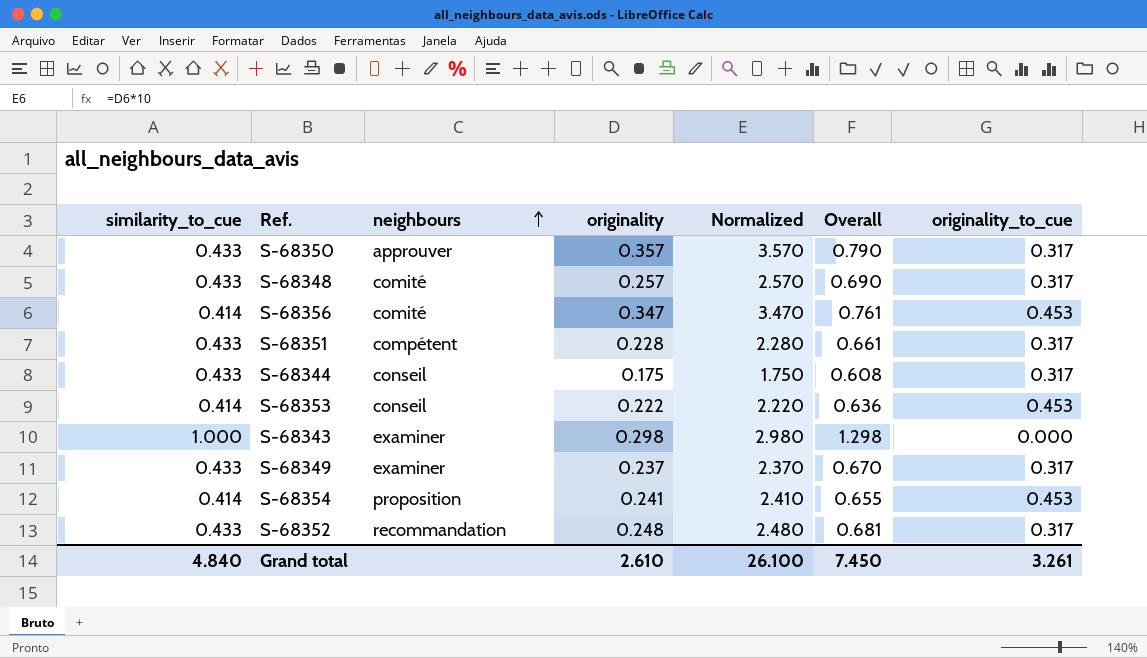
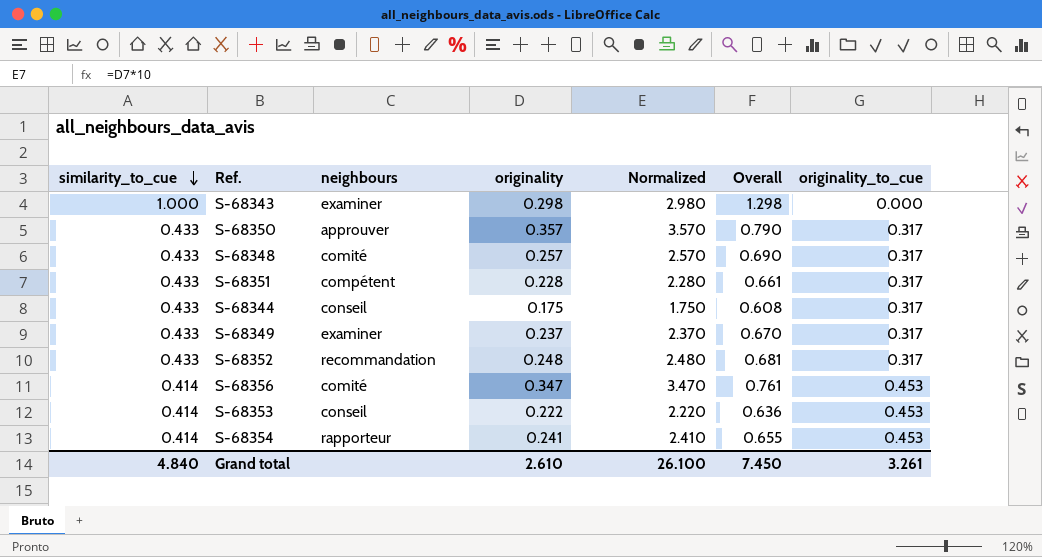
row order: neighbours ascending -> similarity_to_cue descending
S-68354 | neighbours: proposition -> rapporteur

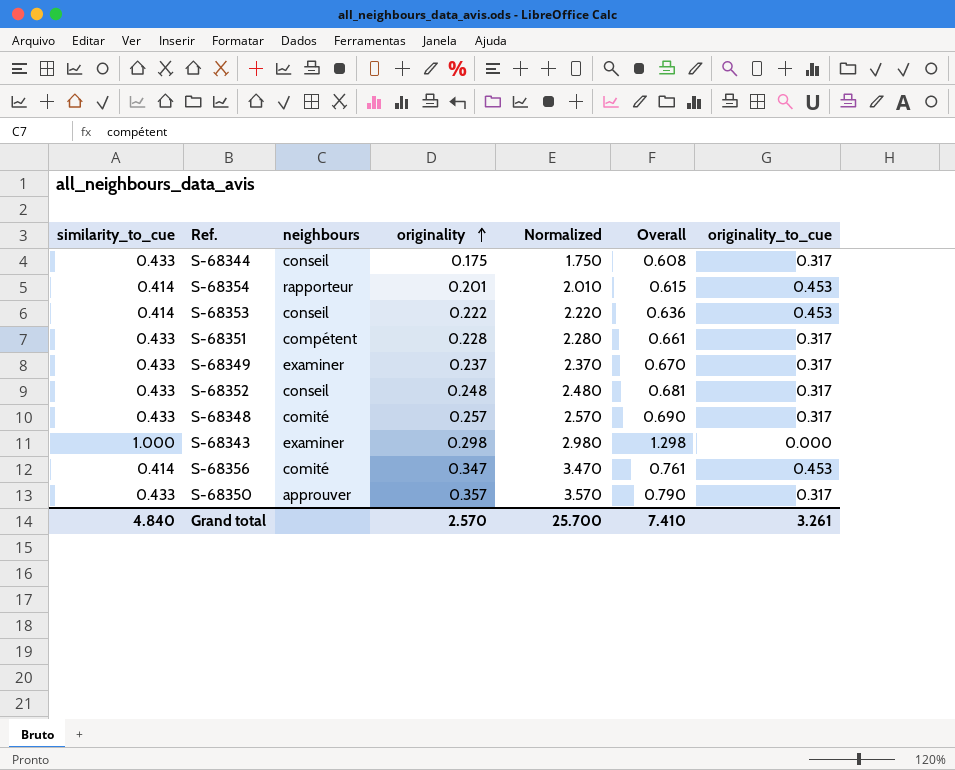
row order: similarity_to_cue descending -> originality ascending
S-68354 | originality: 0.241 -> 0.201
S-68354 | Normalized: 2.410 -> 2.010
S-68354 | Overall: 0.655 -> 0.615
S-68352 | neighbours: recommandation -> conseil
Grand total | originality: 2.610 -> 2.570
Grand total | Normalized: 26.100 -> 25.700
Grand total | Overall: 7.450 -> 7.410

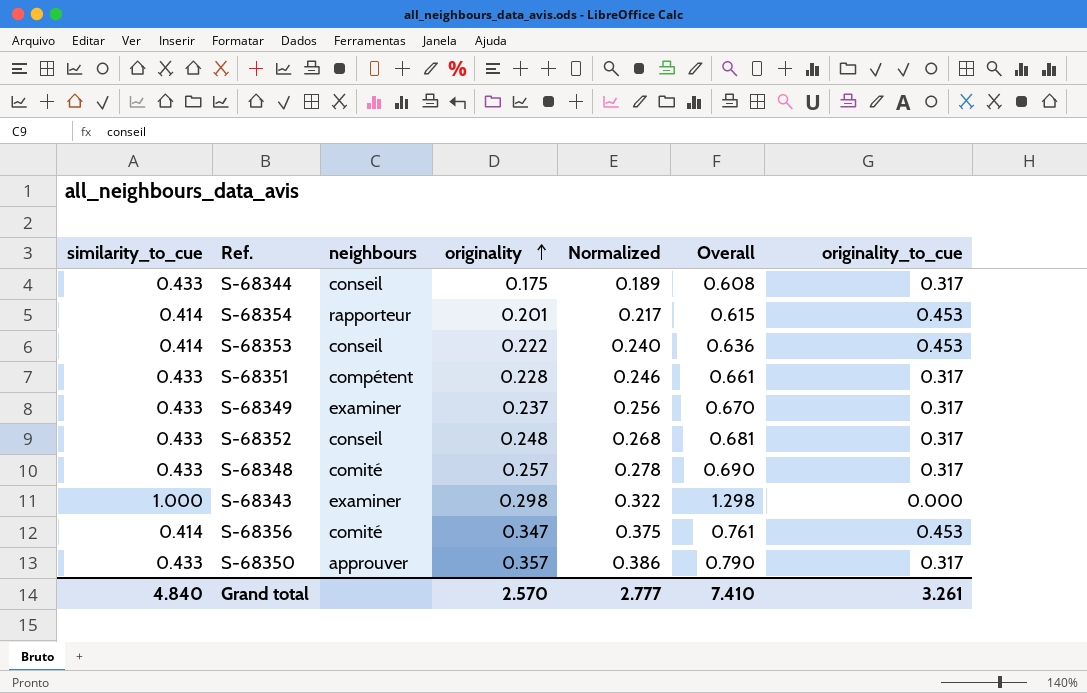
column Normalized | formula: [originality] * 10 -> [originality] * 1.08
Grand total | Normalized: 25.700 -> 2.777

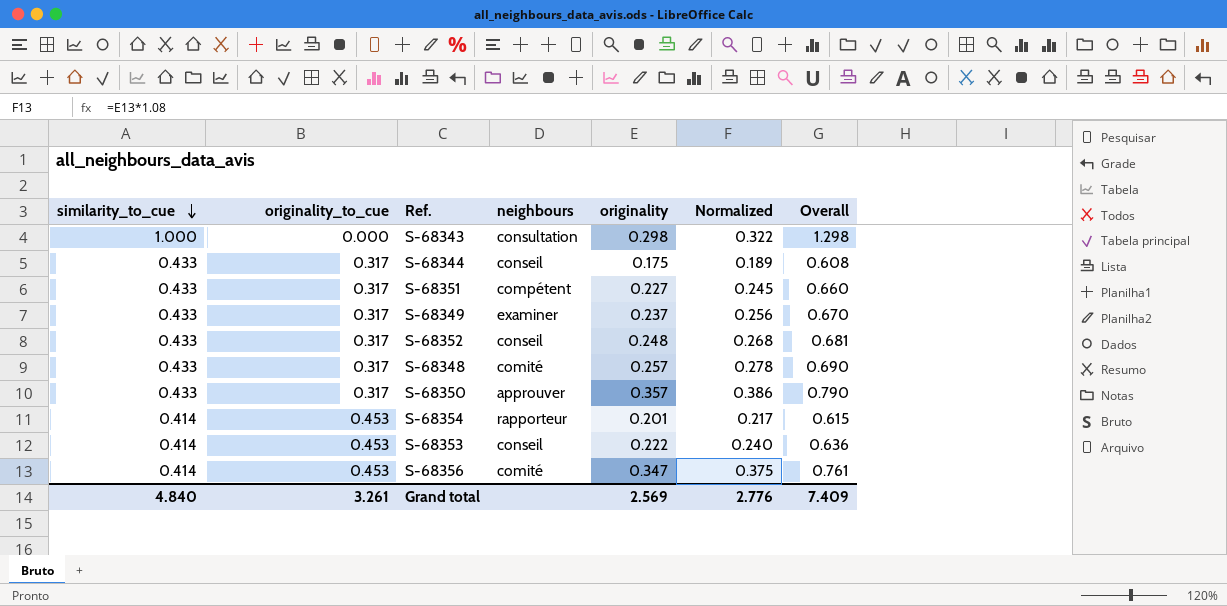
row order: originality ascending -> similarity_to_cue descending
column originality_to_cue | position: 7 -> 2
S-68343 | neighbours: examiner -> consultation
S-68351 | originality: 0.228 -> 0.227
S-68351 | Normalized: 0.246 -> 0.245
S-68351 | Overall: 0.661 -> 0.660
Grand total | originality: 2.570 -> 2.569
Grand total | Normalized: 2.777 -> 2.776
Grand total | Overall: 7.410 -> 7.409

